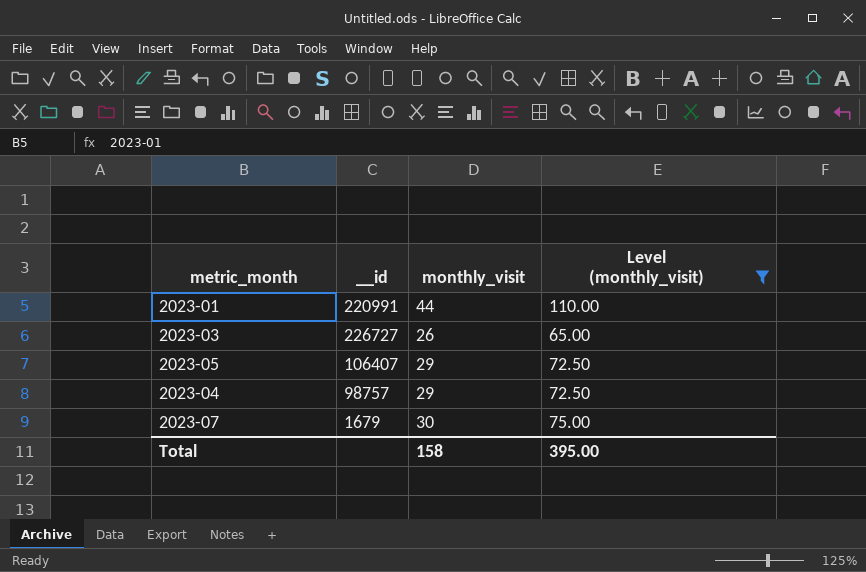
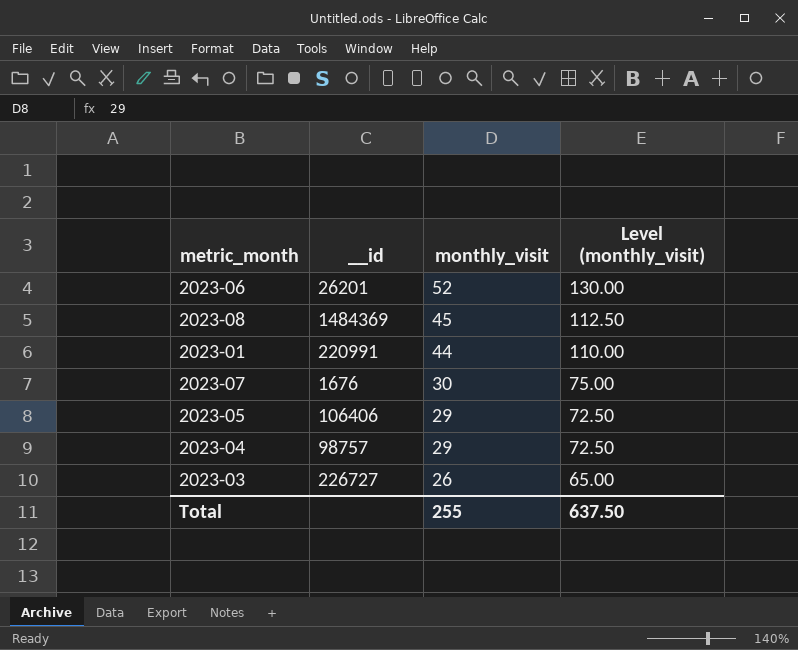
filter: Level (monthly_visit) <= 110.00 -> none
row order: none -> monthly_visit descending
2023-07 | __id: 1679 -> 1676
2023-05 | __id: 106407 -> 106406
Total | monthly_visit: 158 -> 255
Total | Level (monthly_visit): 395.00 -> 637.50

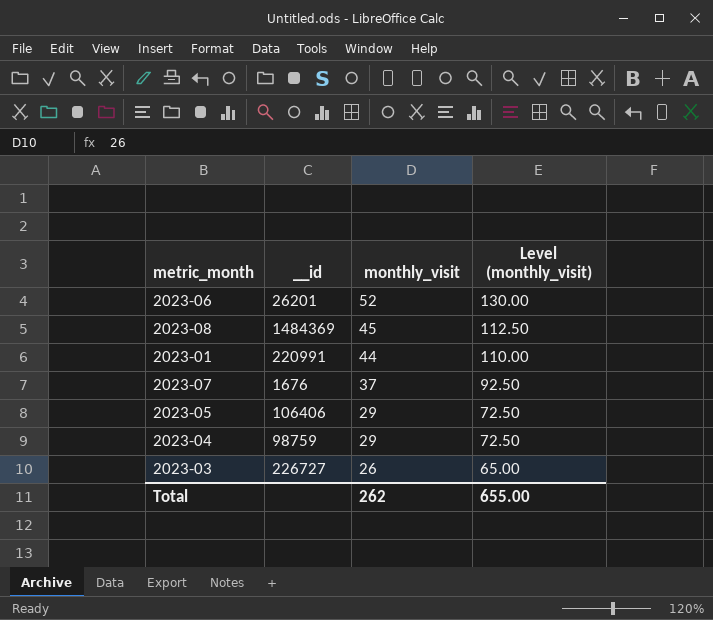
2023-07 | monthly_visit: 30 -> 37
2023-07 | Level (monthly_visit): 75.00 -> 92.50
2023-04 | __id: 98757 -> 98759
Total | monthly_visit: 255 -> 262
Total | Level (monthly_visit): 637.50 -> 655.00

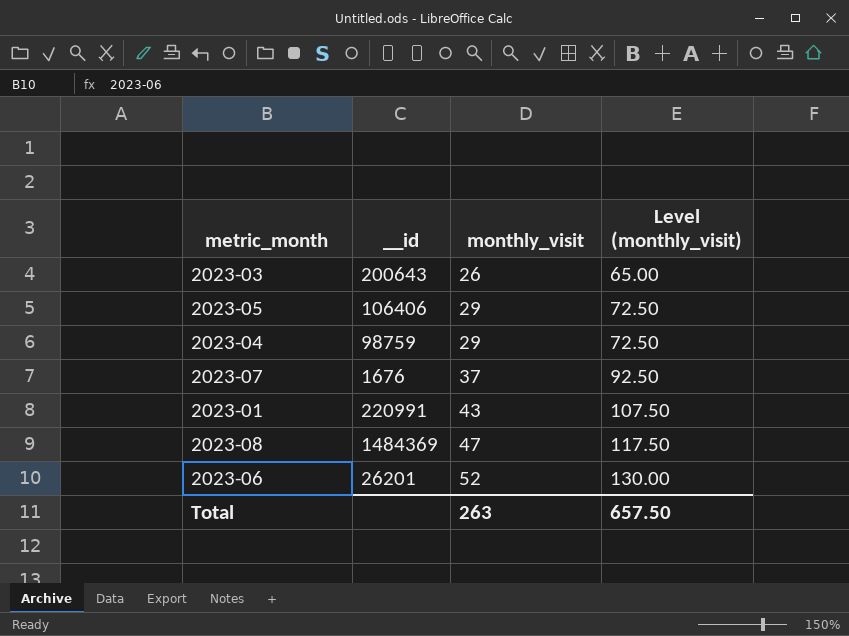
row order: monthly_visit descending -> monthly_visit ascending
2023-03 | __id: 226727 -> 200643
2023-01 | monthly_visit: 44 -> 43
2023-01 | Level (monthly_visit): 110.00 -> 107.50
2023-08 | monthly_visit: 45 -> 47
2023-08 | Level (monthly_visit): 112.50 -> 117.50
Total | monthly_visit: 262 -> 263
Total | Level (monthly_visit): 655.00 -> 657.50

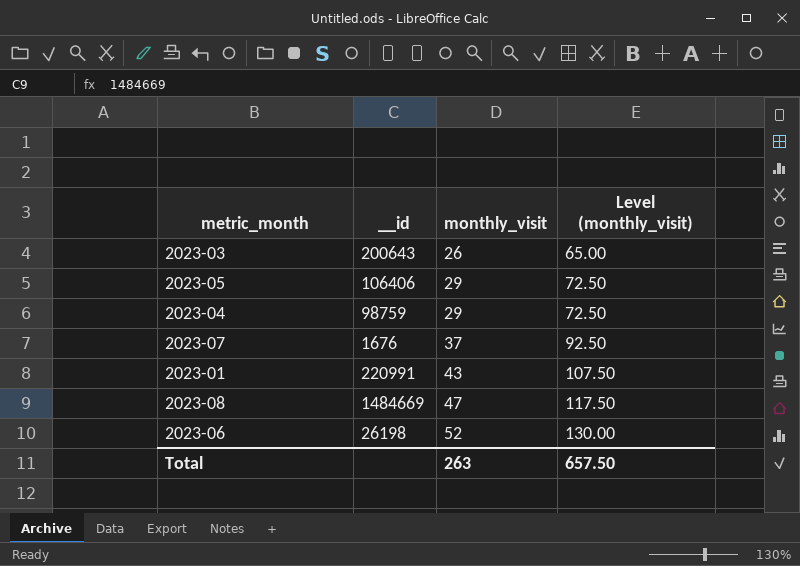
2023-08 | __id: 1484369 -> 1484669
2023-06 | __id: 26201 -> 26198

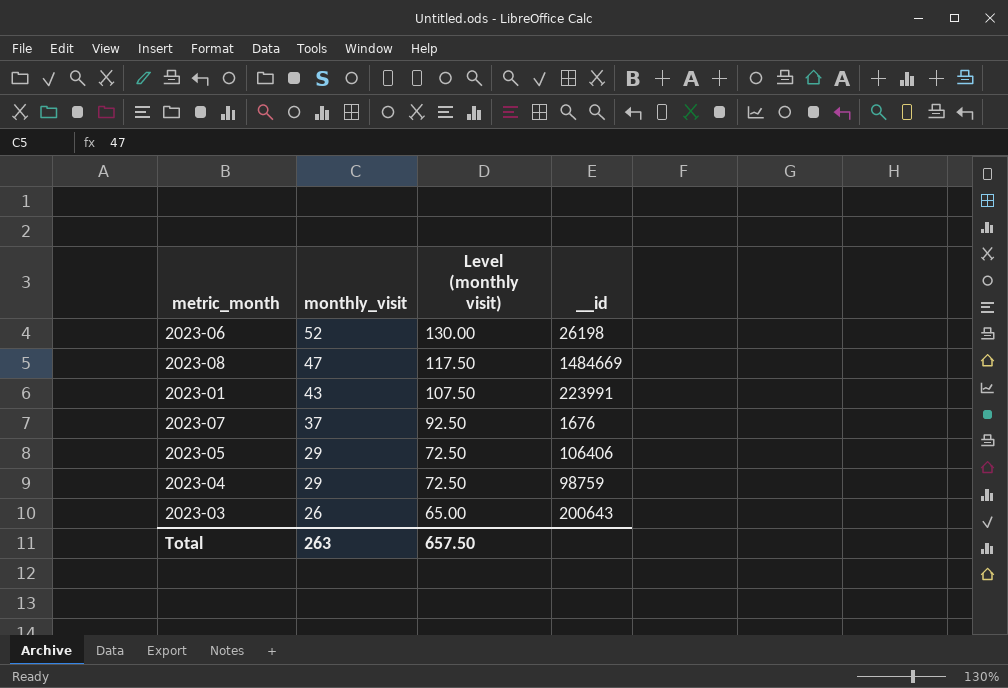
row order: monthly_visit ascending -> monthly_visit descending
column name: Level (monthly_visit) -> Level (monthly visit)
column __id | position: 2 -> 4
2023-01 | __id: 220991 -> 223991

